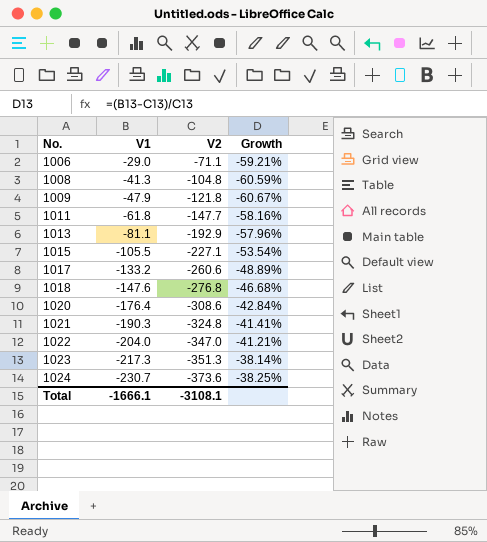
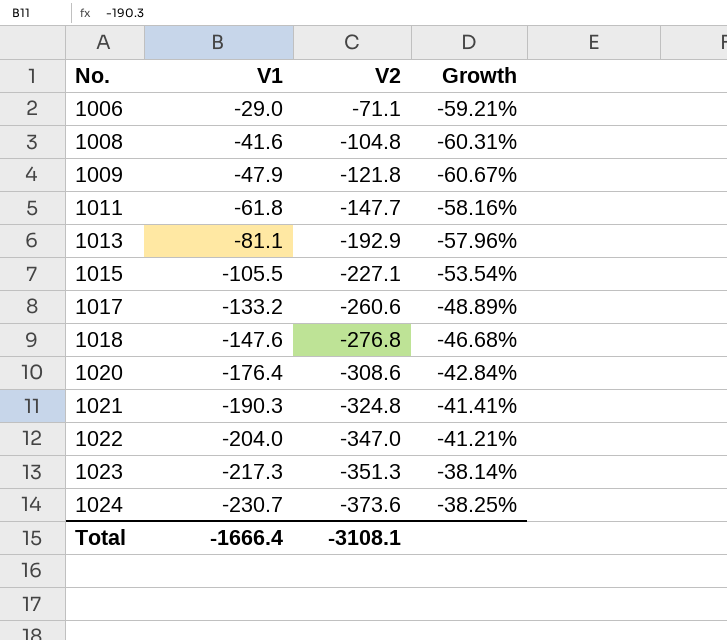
1008 | V1: -41.3 -> -41.6
1008 | Growth: -60.59% -> -60.31%
Total | V1: -1666.1 -> -1666.4

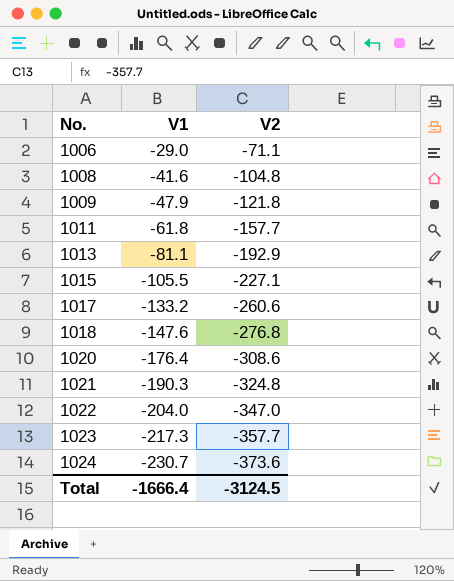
column Growth | formula: ([V1] - [V2]) / [V2] -> none
1011 | V2: -147.7 -> -157.7
1023 | V2: -351.3 -> -357.7
Total | V2: -3108.1 -> -3124.5

